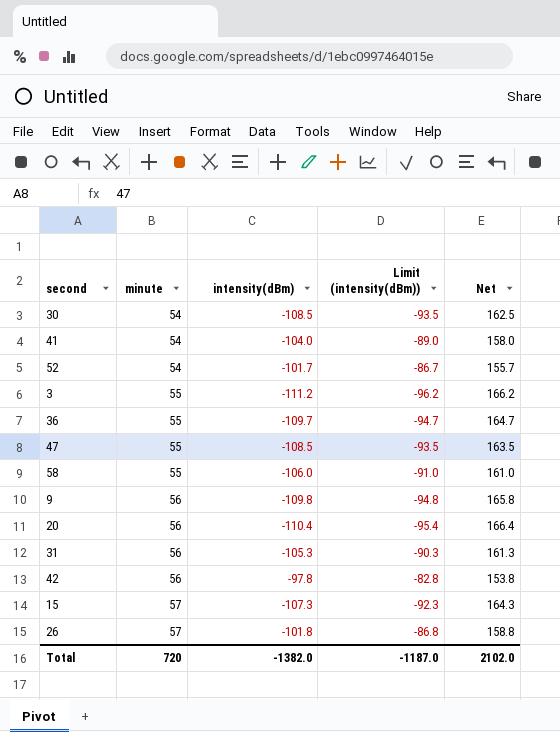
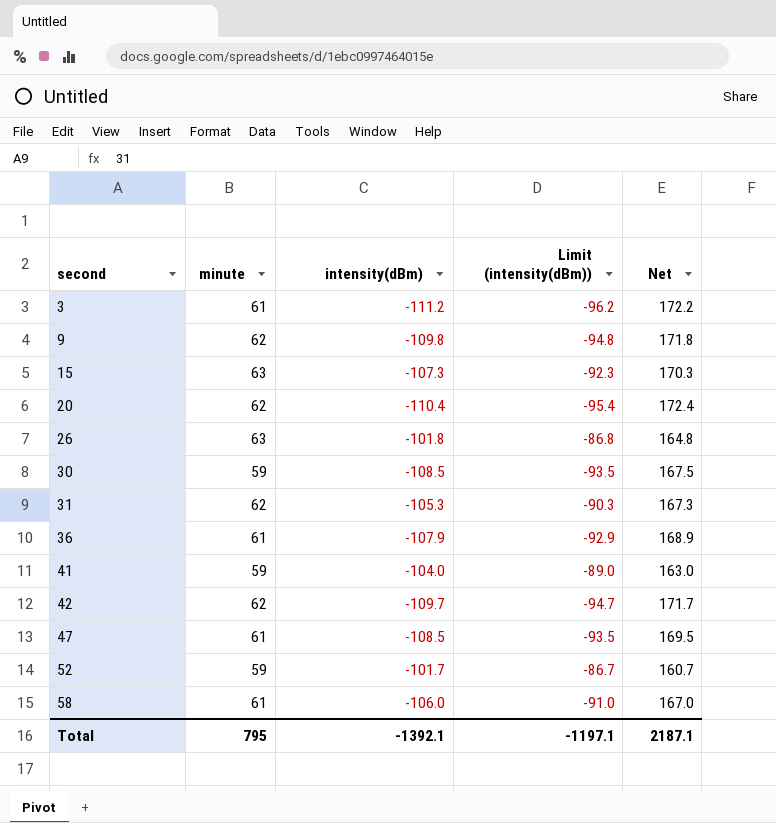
row order: minute ascending -> second ascending
3 | minute: 55 -> 61
3 | Net: 166.2 -> 172.2
9 | minute: 56 -> 62
9 | Net: 165.8 -> 171.8
15 | minute: 57 -> 63
15 | Net: 164.3 -> 170.3
20 | minute: 56 -> 62
20 | Net: 166.4 -> 172.4
26 | minute: 57 -> 63
26 | Net: 158.8 -> 164.8
30 | minute: 54 -> 59
30 | Net: 162.5 -> 167.5
31 | minute: 56 -> 62
31 | Net: 161.3 -> 167.3
36 | minute: 55 -> 61
36 | intensity(dBm): -109.7 -> -107.9
36 | Limit (intensity(dBm)): -94.7 -> -92.9
36 | Net: 164.7 -> 168.9
41 | minute: 54 -> 59
41 | Net: 158.0 -> 163.0
42 | minute: 56 -> 62
42 | intensity(dBm): -97.8 -> -109.7
42 | Limit (intensity(dBm)): -82.8 -> -94.7
42 | Net: 153.8 -> 171.7
47 | minute: 55 -> 61
47 | Net: 163.5 -> 169.5
52 | minute: 54 -> 59
52 | Net: 155.7 -> 160.7
58 | minute: 55 -> 61
58 | Net: 161.0 -> 167.0
Total | minute: 720 -> 795
Total | intensity(dBm): -1382.0 -> -1392.1
Total | Limit (intensity(dBm)): -1187.0 -> -1197.1
Total | Net: 2102.0 -> 2187.1

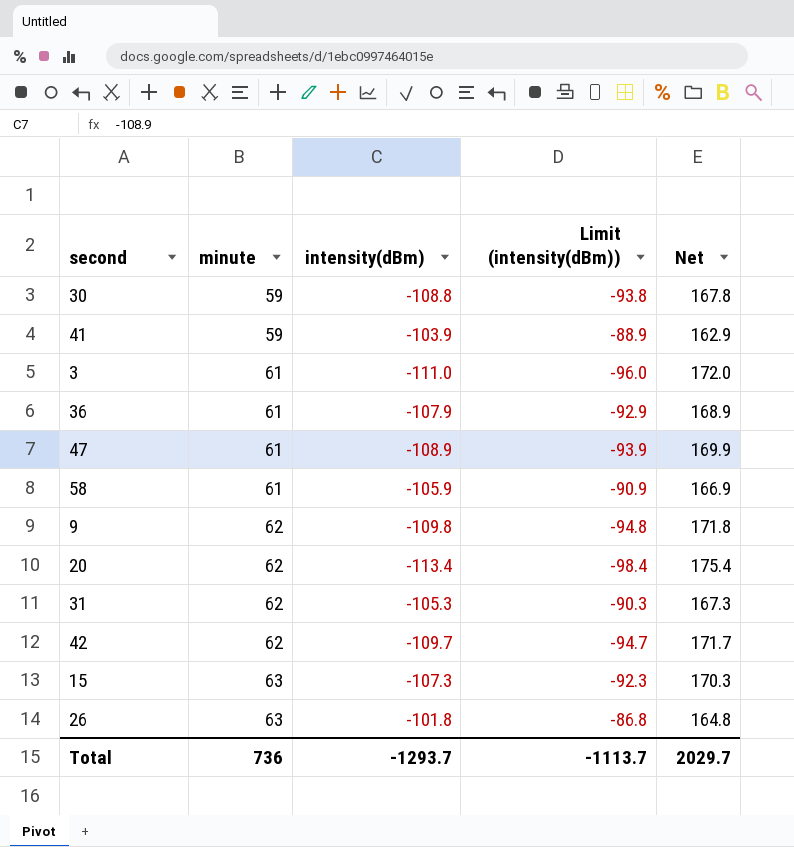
row order: second ascending -> minute ascending
row 52: 59 | -101.7 | -86.7 | 160.7 -> none
30 | intensity(dBm): -108.5 -> -108.8
30 | Limit (intensity(dBm)): -93.5 -> -93.8
30 | Net: 167.5 -> 167.8
41 | intensity(dBm): -104.0 -> -103.9
41 | Limit (intensity(dBm)): -89.0 -> -88.9
41 | Net: 163.0 -> 162.9
3 | intensity(dBm): -111.2 -> -111.0
3 | Limit (intensity(dBm)): -96.2 -> -96.0
3 | Net: 172.2 -> 172.0
47 | intensity(dBm): -108.5 -> -108.9
47 | Limit (intensity(dBm)): -93.5 -> -93.9
47 | Net: 169.5 -> 169.9
58 | intensity(dBm): -106.0 -> -105.9
58 | Limit (intensity(dBm)): -91.0 -> -90.9
58 | Net: 167.0 -> 166.9
20 | intensity(dBm): -110.4 -> -113.4
20 | Limit (intensity(dBm)): -95.4 -> -98.4
20 | Net: 172.4 -> 175.4
Total | minute: 795 -> 736
Total | intensity(dBm): -1392.1 -> -1293.7
Total | Limit (intensity(dBm)): -1197.1 -> -1113.7
Total | Net: 2187.1 -> 2029.7

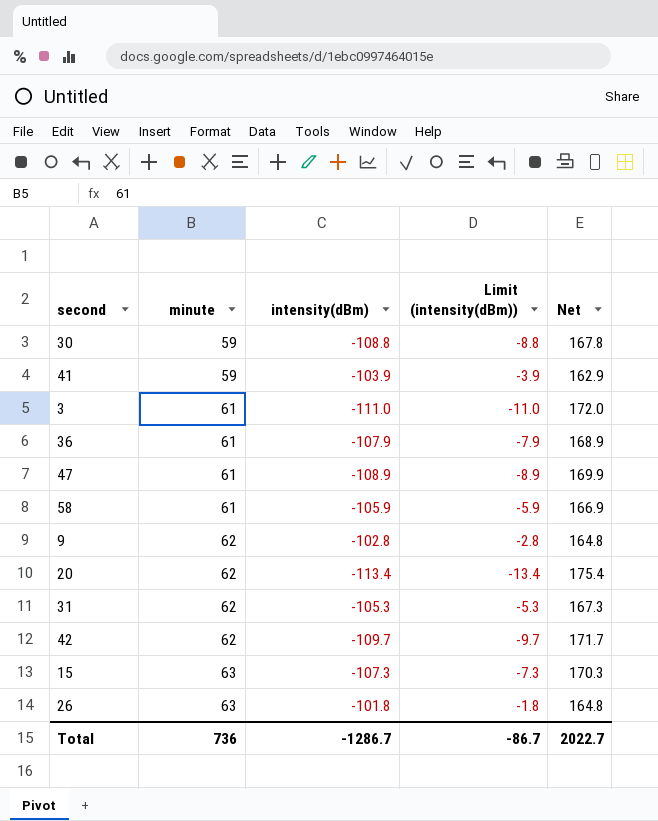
column Limit (intensity(dBm)) | formula: [intensity(dBm)] + 15 -> [intensity(dBm)] + 100
9 | intensity(dBm): -109.8 -> -102.8
9 | Net: 171.8 -> 164.8
Total | intensity(dBm): -1293.7 -> -1286.7
Total | Limit (intensity(dBm)): -1113.7 -> -86.7
Total | Net: 2029.7 -> 2022.7

